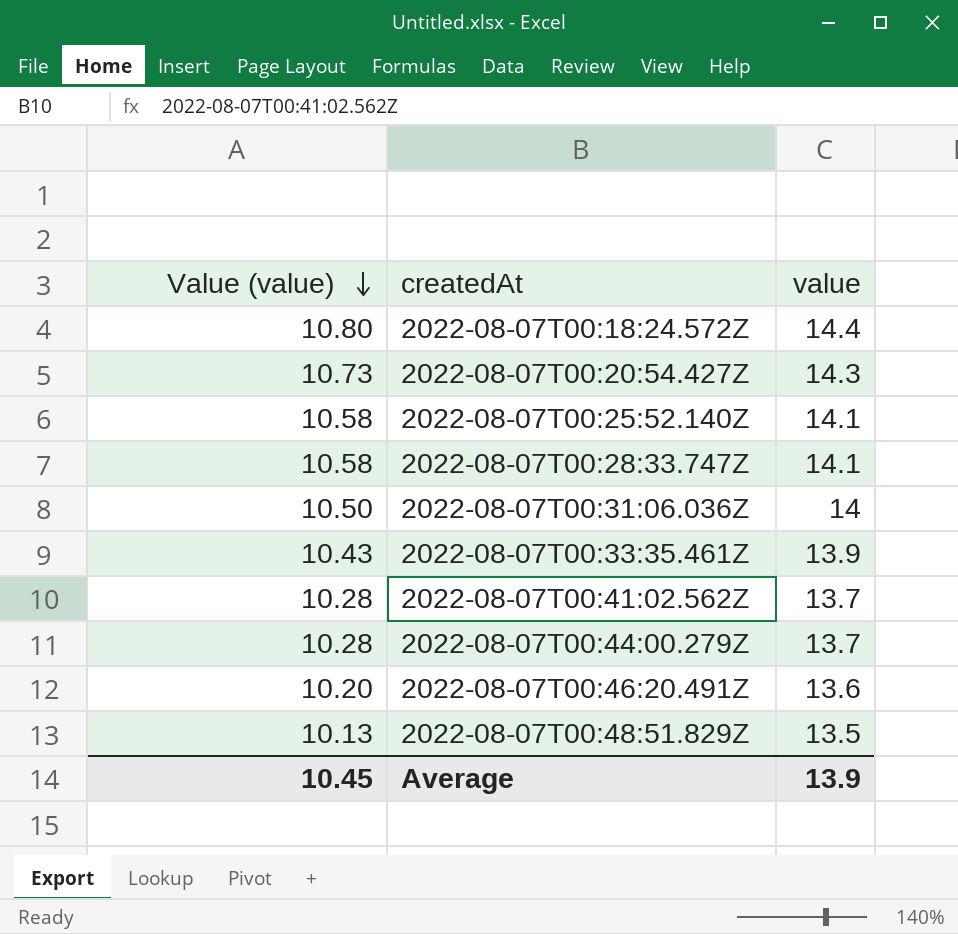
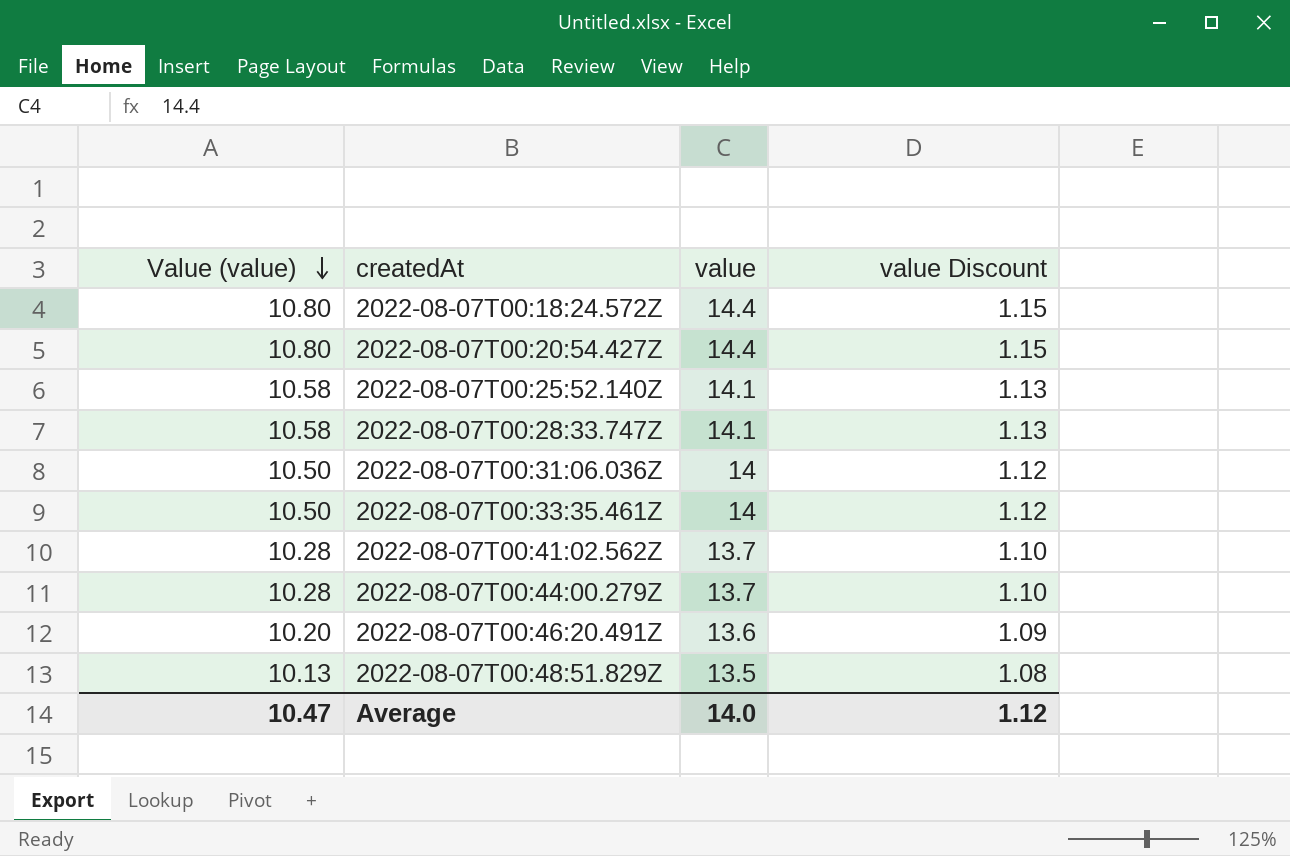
column value Discount | formula: none -> [value] * 0.08
2022-08-07T00:20:54.427Z | Value (value): 10.73 -> 10.80
2022-08-07T00:20:54.427Z | value: 14.3 -> 14.4
2022-08-07T00:33:35.461Z | Value (value): 10.43 -> 10.50
2022-08-07T00:33:35.461Z | value: 13.9 -> 14
Average | Value (value): 10.45 -> 10.47
Average | value: 13.9 -> 14.0

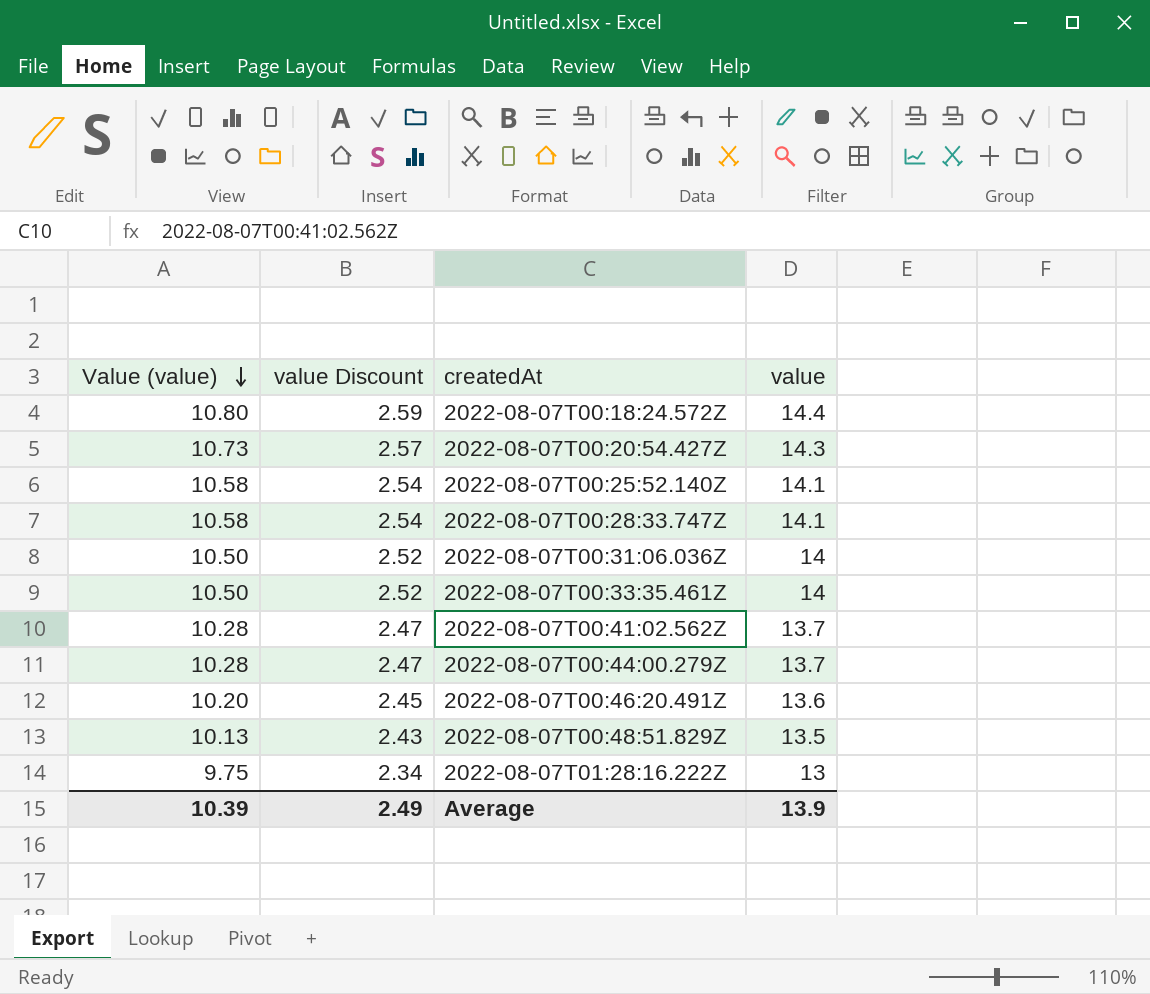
column value Discount | formula: [value] * 0.08 -> [value] * 0.18
column value Discount | position: 4 -> 2
2022-08-07T00:20:54.427Z | Value (value): 10.80 -> 10.73
2022-08-07T00:20:54.427Z | value: 14.4 -> 14.3
row 2022-08-07T01:28:16.222Z: none -> 9.75 | 2.34 | 13
Average | Value (value): 10.47 -> 10.39
Average | value Discount: 1.12 -> 2.49
Average | value: 14.0 -> 13.9

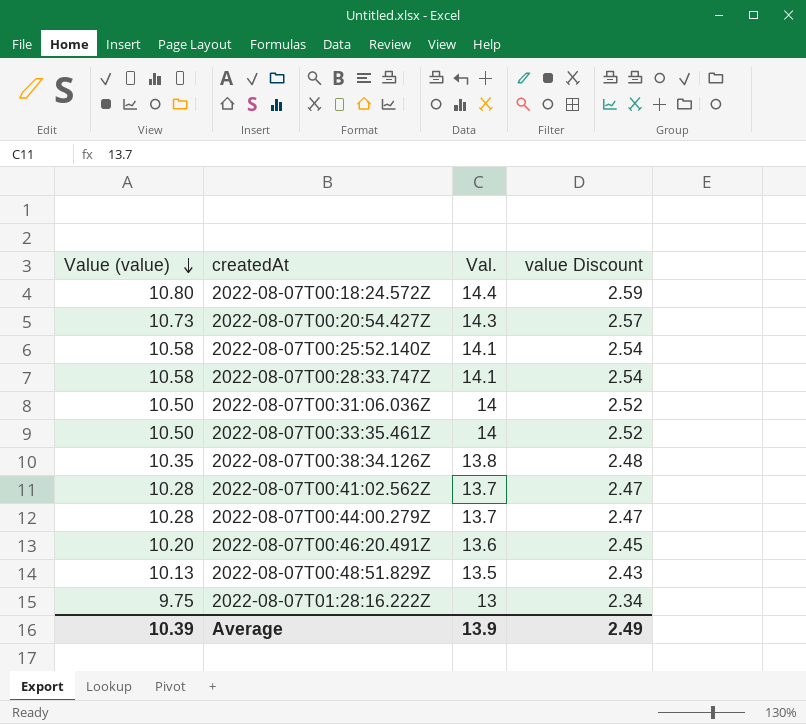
column name: value -> Val.
column value Discount | position: 2 -> 4
row 2022-08-07T00:38:34.126Z: none -> 10.35 | 13.8 | 2.48

